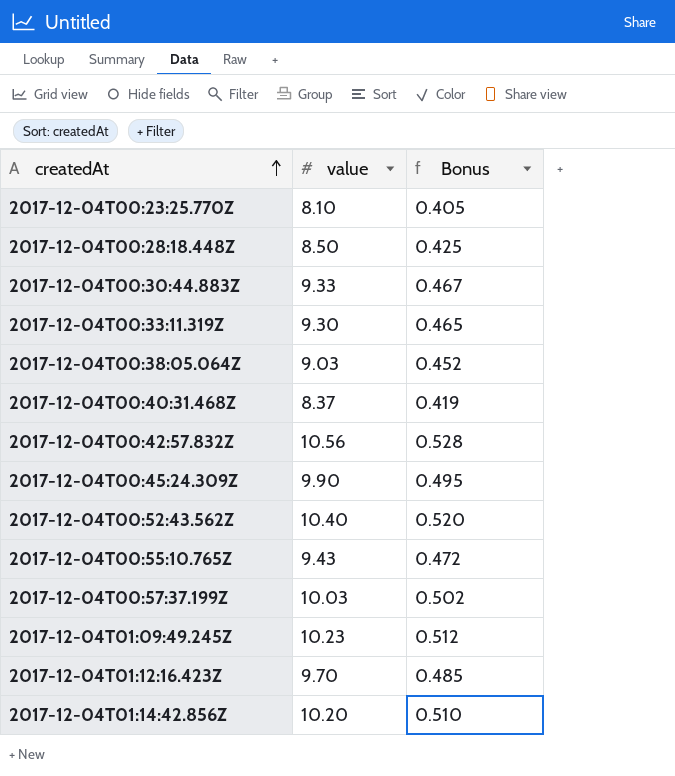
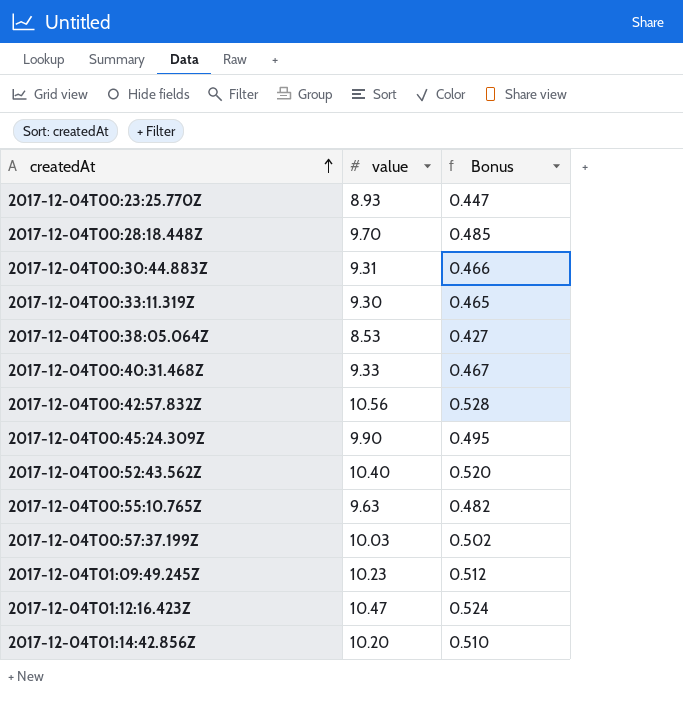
2017-12-04T00:23:25.770Z | value: 8.10 -> 8.93
2017-12-04T00:23:25.770Z | Bonus: 0.405 -> 0.447
2017-12-04T00:28:18.448Z | value: 8.50 -> 9.70
2017-12-04T00:28:18.448Z | Bonus: 0.425 -> 0.485
2017-12-04T00:30:44.883Z | value: 9.33 -> 9.31
2017-12-04T00:30:44.883Z | Bonus: 0.467 -> 0.466
2017-12-04T00:38:05.064Z | value: 9.03 -> 8.53
2017-12-04T00:38:05.064Z | Bonus: 0.452 -> 0.427
2017-12-04T00:40:31.468Z | value: 8.37 -> 9.33
2017-12-04T00:40:31.468Z | Bonus: 0.419 -> 0.467
2017-12-04T00:55:10.765Z | value: 9.43 -> 9.63
2017-12-04T00:55:10.765Z | Bonus: 0.472 -> 0.482
2017-12-04T01:12:16.423Z | value: 9.70 -> 10.47
2017-12-04T01:12:16.423Z | Bonus: 0.485 -> 0.524

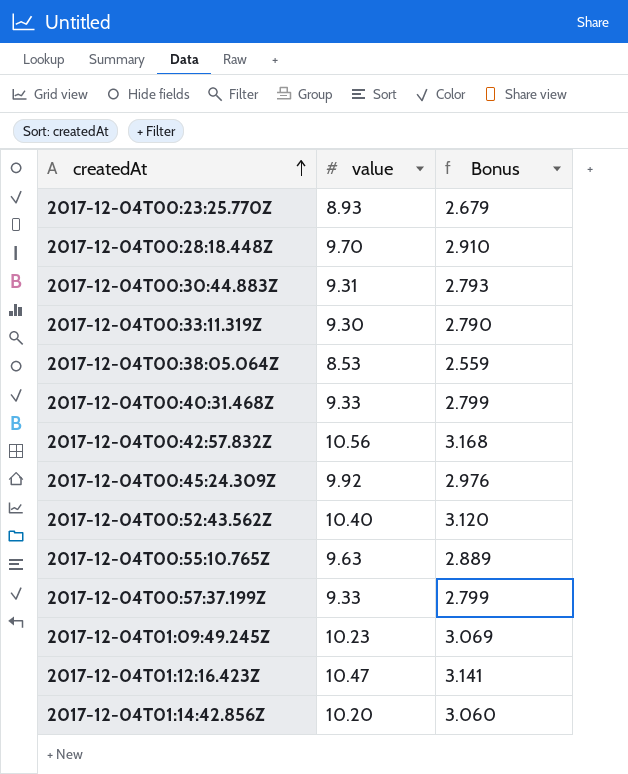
column Bonus | formula: [value] * 0.05 -> [value] * 0.3
2017-12-04T00:45:24.309Z | value: 9.90 -> 9.92
2017-12-04T00:57:37.199Z | value: 10.03 -> 9.33

